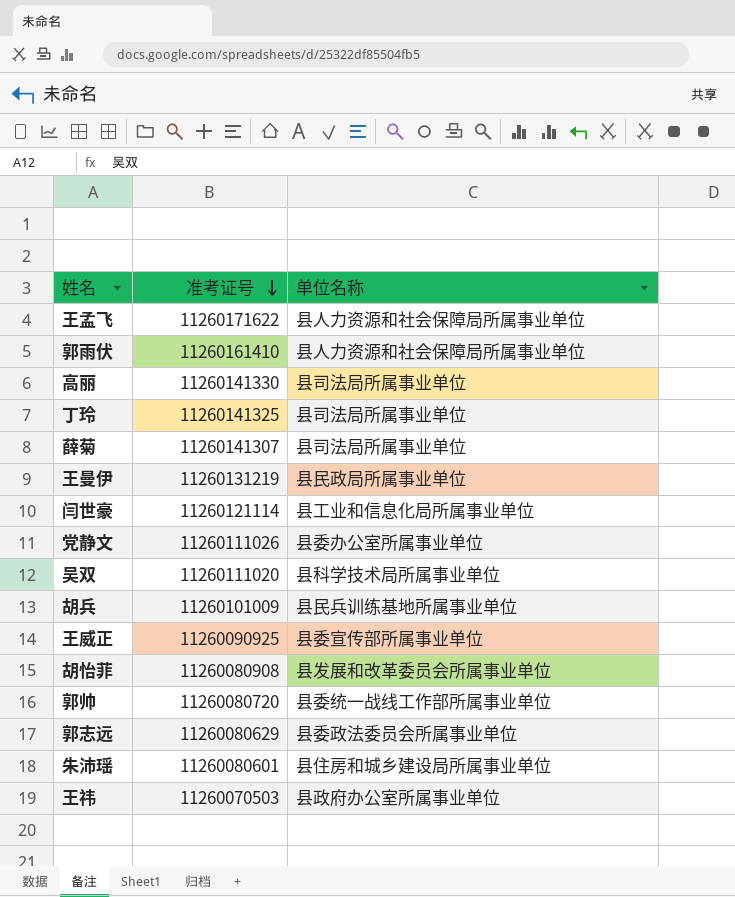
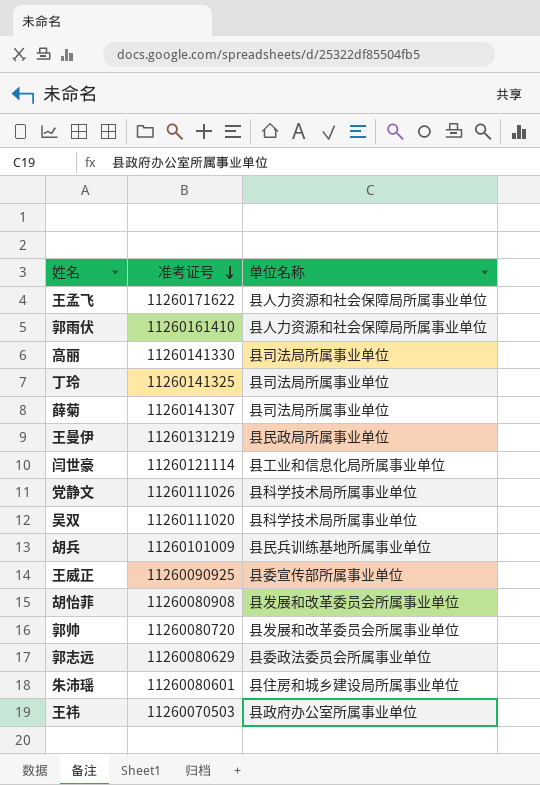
党静文 | 单位名称: 县委办公室所属事业单位 -> 县科学技术局所属事业单位
郭帅 | 单位名称: 县委统一战线工作部所属事业单位 -> 县发展和改革委员会所属事业单位

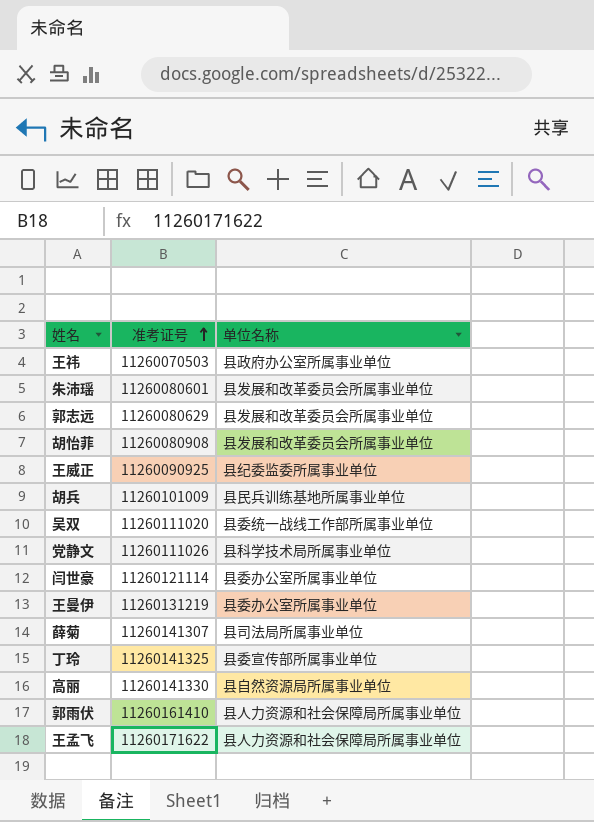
row order: 准考证号 descending -> 准考证号 ascending
row 郭帅: 11260080720 | 县发展和改革委员会所属事业单位 -> none
朱沛瑶 | 单位名称: 县住房和城乡建设局所属事业单位 -> 县发展和改革委员会所属事业单位
郭志远 | 单位名称: 县委政法委员会所属事业单位 -> 县发展和改革委员会所属事业单位
王威正 | 单位名称: 县委宣传部所属事业单位 -> 县纪委监委所属事业单位
吴双 | 单位名称: 县科学技术局所属事业单位 -> 县委统一战线工作部所属事业单位
闫世豪 | 单位名称: 县工业和信息化局所属事业单位 -> 县委办公室所属事业单位
王曼伊 | 单位名称: 县民政局所属事业单位 -> 县委办公室所属事业单位
丁玲 | 单位名称: 县司法局所属事业单位 -> 县委宣传部所属事业单位
高丽 | 单位名称: 县司法局所属事业单位 -> 县自然资源局所属事业单位

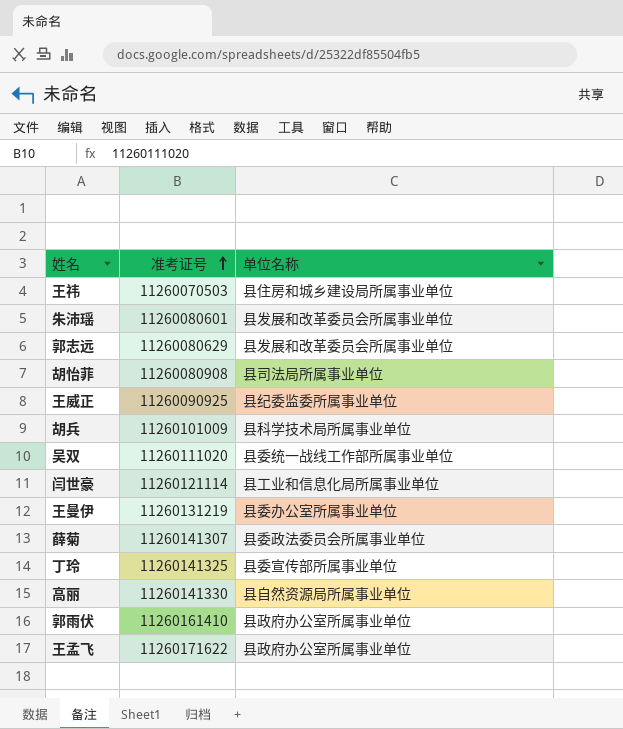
row 党静文: 11260111026 | 县科学技术局所属事业单位 -> none
王祎 | 单位名称: 县政府办公室所属事业单位 -> 县住房和城乡建设局所属事业单位
胡怡菲 | 单位名称: 县发展和改革委员会所属事业单位 -> 县司法局所属事业单位
胡兵 | 单位名称: 县民兵训练基地所属事业单位 -> 县科学技术局所属事业单位
闫世豪 | 单位名称: 县委办公室所属事业单位 -> 县工业和信息化局所属事业单位
薛菊 | 单位名称: 县司法局所属事业单位 -> 县委政法委员会所属事业单位
郭雨伏 | 单位名称: 县人力资源和社会保障局所属事业单位 -> 县政府办公室所属事业单位
王孟飞 | 单位名称: 县人力资源和社会保障局所属事业单位 -> 县政府办公室所属事业单位

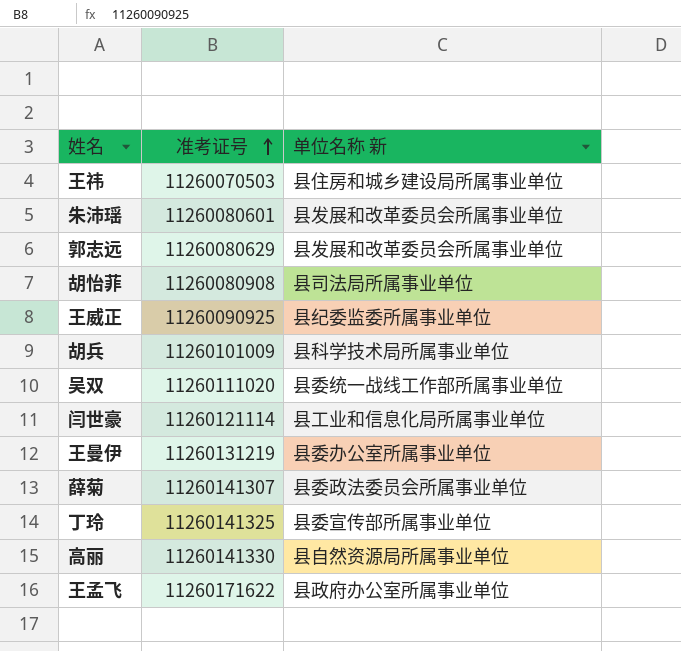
column name: 单位名称 -> 单位名称 新
row 郭雨伏: 11260161410 | 县政府办公室所属事业单位 -> none

